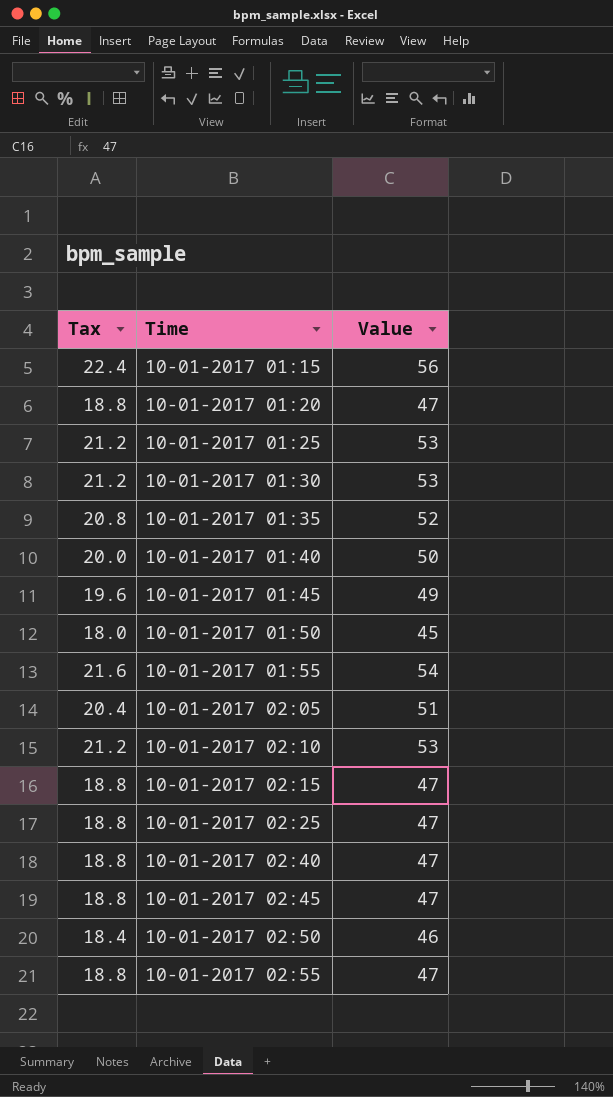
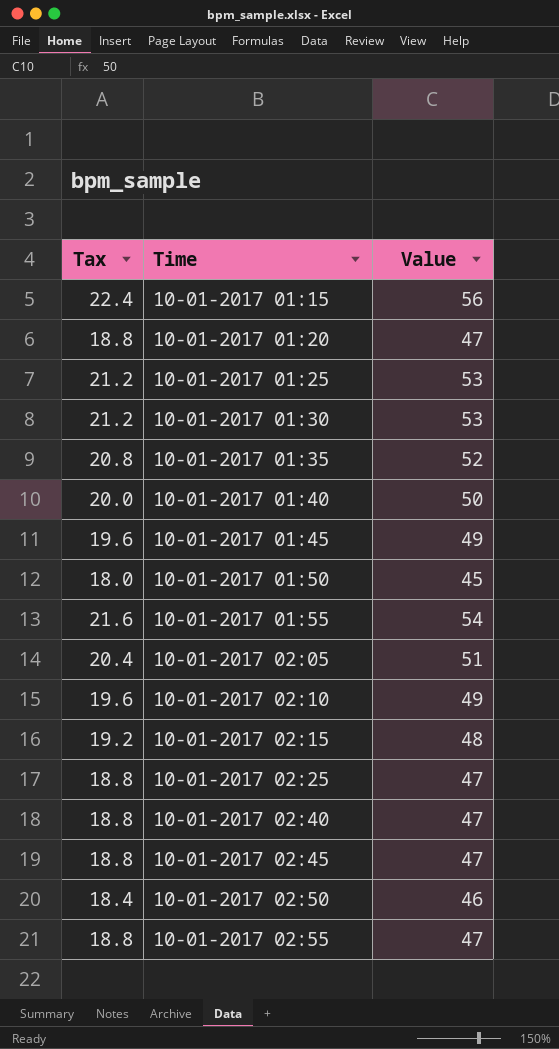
10-01-2017 02:10 | Tax: 21.2 -> 19.6
10-01-2017 02:10 | Value: 53 -> 49
10-01-2017 02:15 | Tax: 18.8 -> 19.2
10-01-2017 02:15 | Value: 47 -> 48

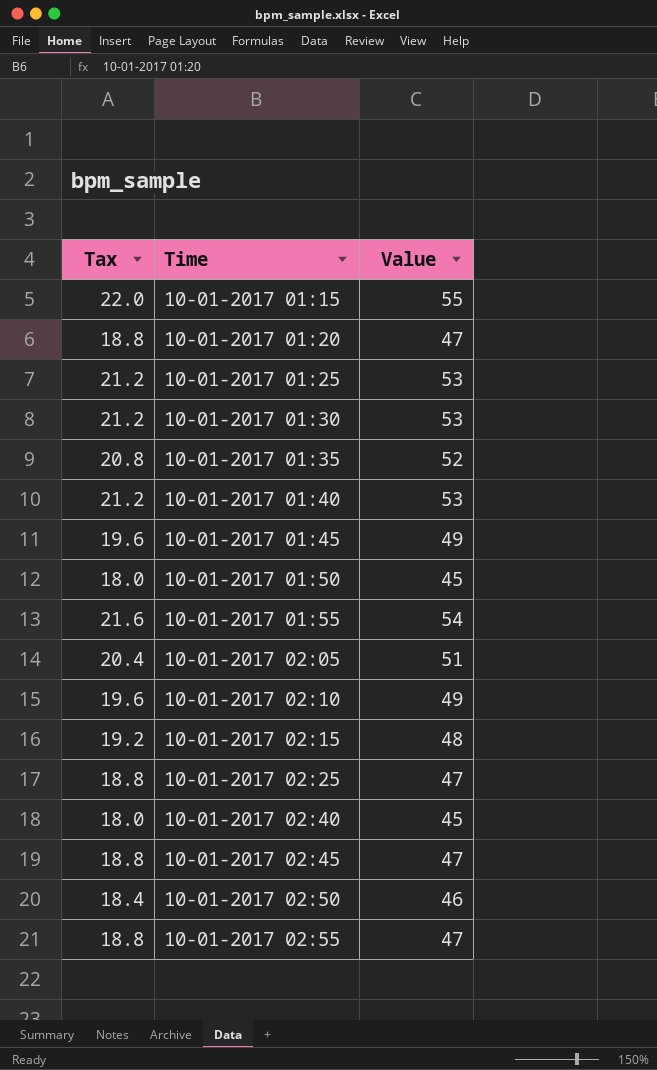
10-01-2017 01:15 | Tax: 22.4 -> 22.0
10-01-2017 01:15 | Value: 56 -> 55
10-01-2017 01:40 | Tax: 20.0 -> 21.2
10-01-2017 01:40 | Value: 50 -> 53
10-01-2017 02:40 | Tax: 18.8 -> 18.0
10-01-2017 02:40 | Value: 47 -> 45

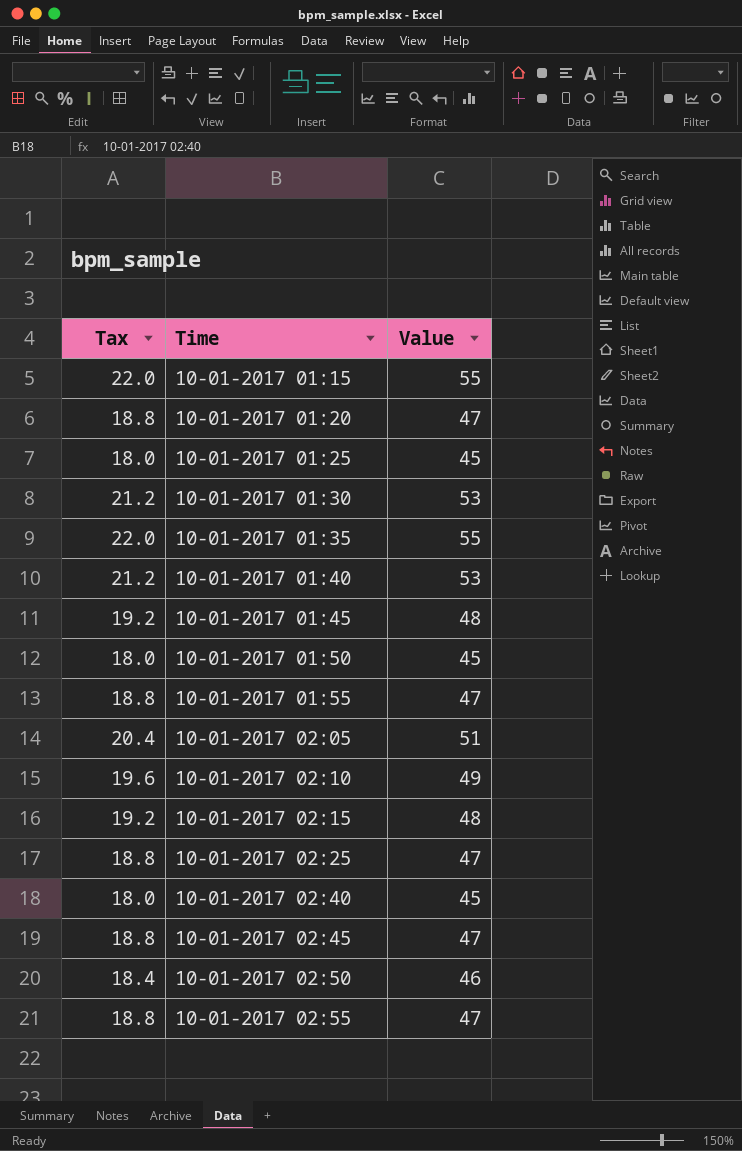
10-01-2017 01:25 | Tax: 21.2 -> 18.0
10-01-2017 01:25 | Value: 53 -> 45
10-01-2017 01:35 | Tax: 20.8 -> 22.0
10-01-2017 01:35 | Value: 52 -> 55
10-01-2017 01:45 | Tax: 19.6 -> 19.2
10-01-2017 01:45 | Value: 49 -> 48
10-01-2017 01:55 | Tax: 21.6 -> 18.8
10-01-2017 01:55 | Value: 54 -> 47

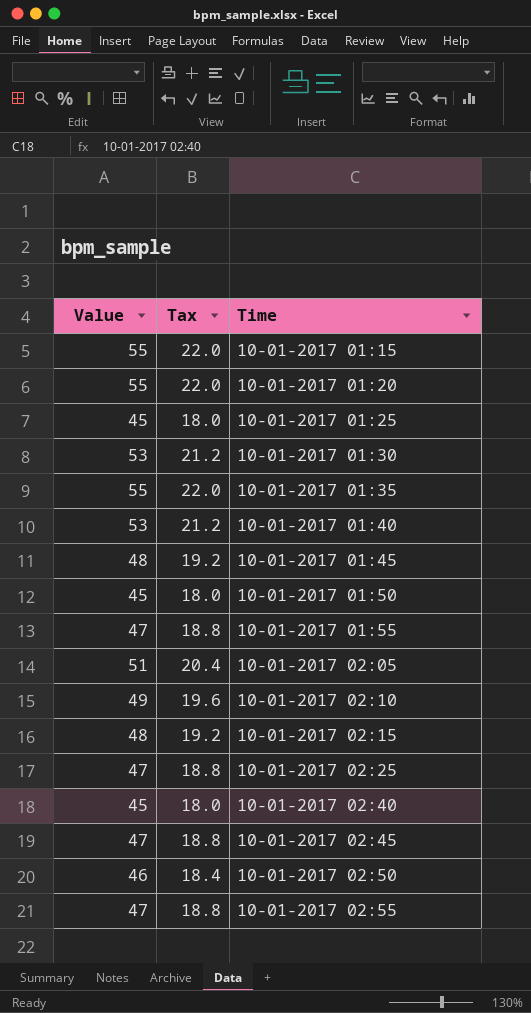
column Value | position: 3 -> 1
10-01-2017 01:20 | Value: 47 -> 55
10-01-2017 01:20 | Tax: 18.8 -> 22.0

